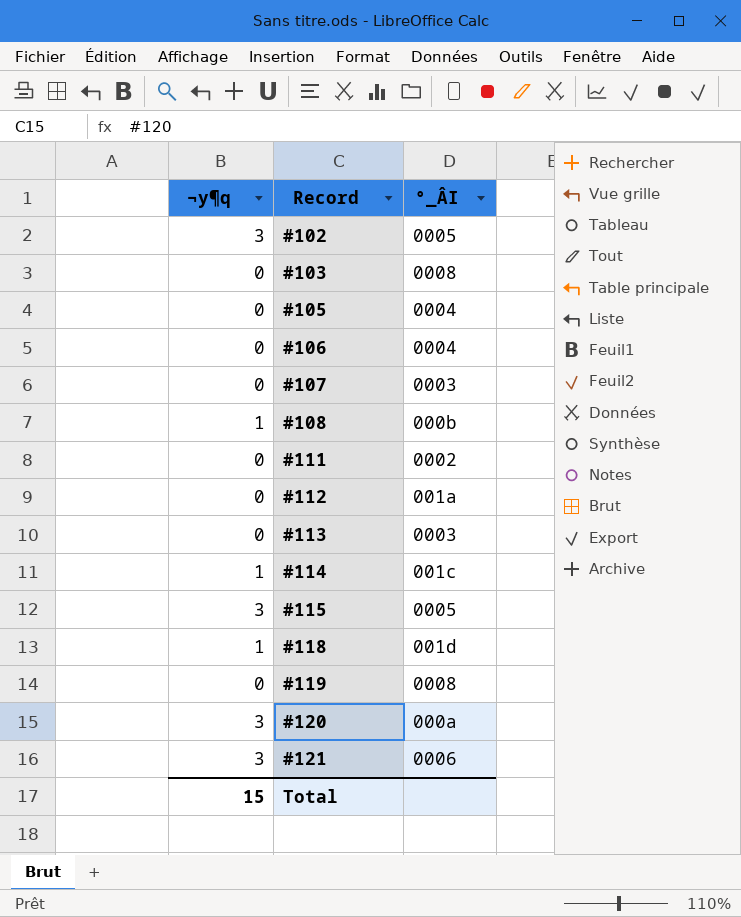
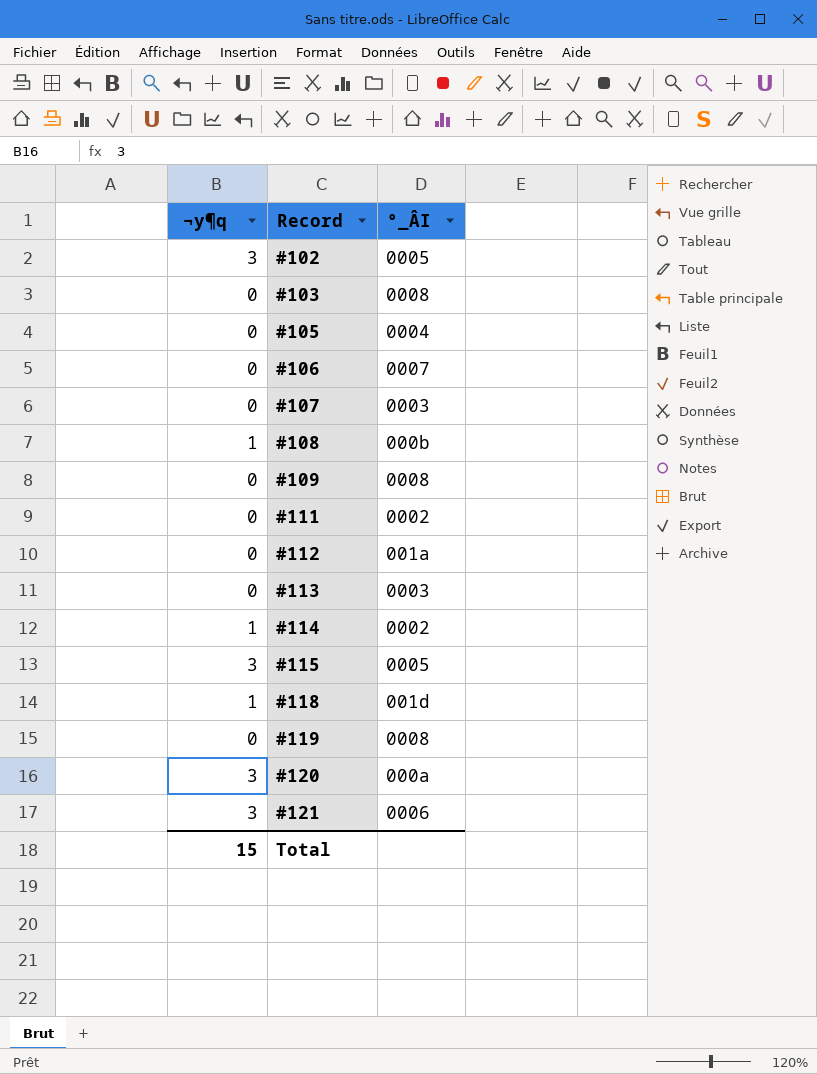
#106 | °_ÂI: 0004 -> 0007
row #109: none -> 0 | 0008
#114 | °_ÂI: 001c -> 0002

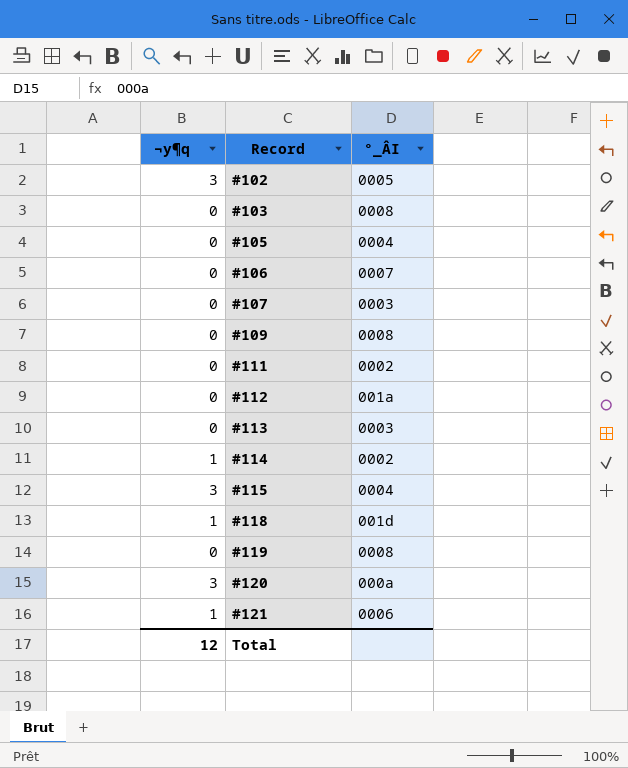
row #108: 1 | 000b -> none
#115 | °_ÂI: 0005 -> 0004
#121 | ¬y¶q: 3 -> 1
Total | ¬y¶q: 15 -> 12

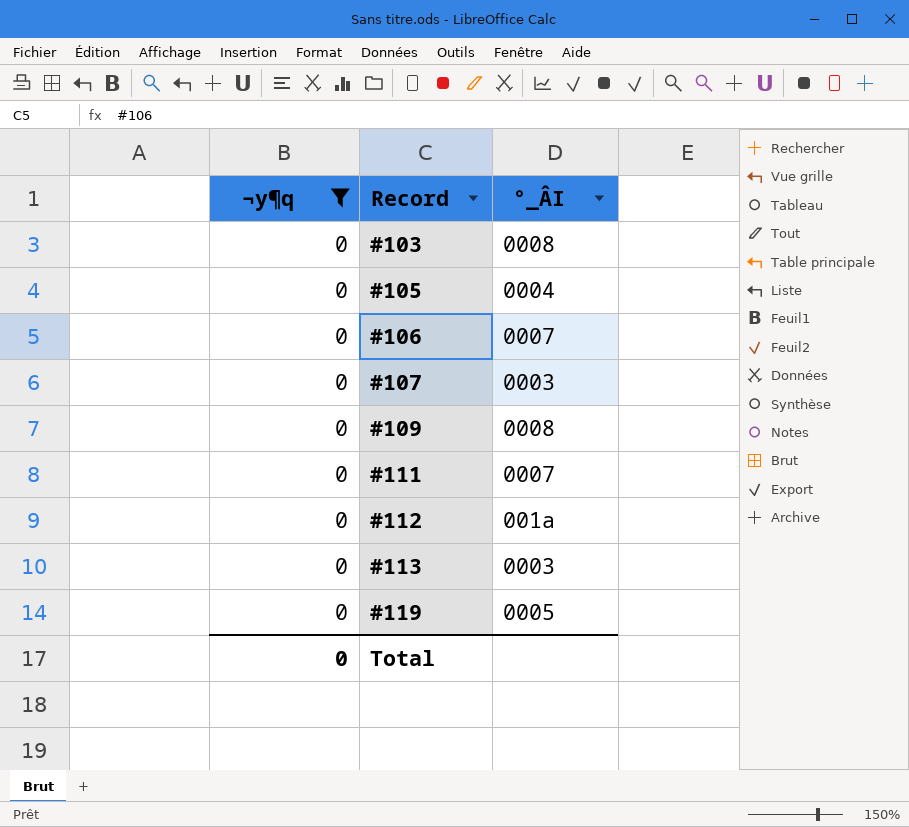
filter: none -> ¬y¶q = 0
#111 | °_ÂI: 0002 -> 0007
#119 | °_ÂI: 0008 -> 0005
Total | ¬y¶q: 12 -> 0

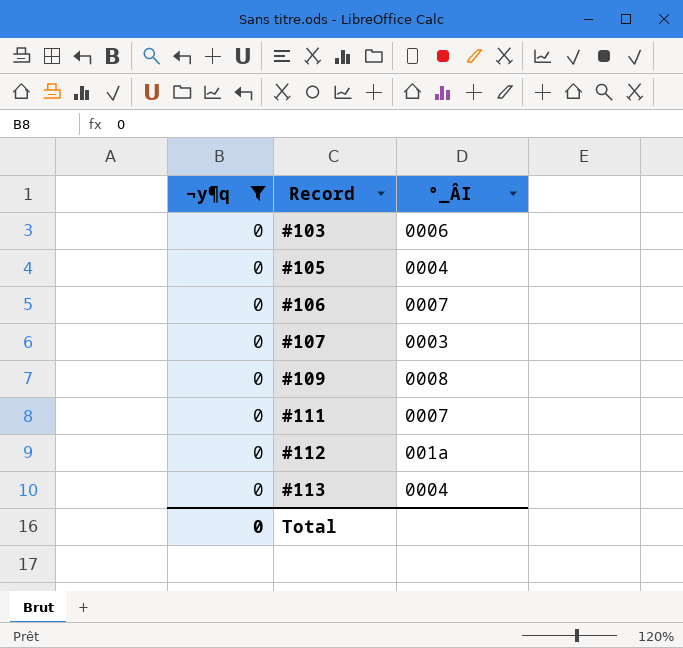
row #119: 0 | 0005 -> none
#103 | °_ÂI: 0008 -> 0006
#113 | °_ÂI: 0003 -> 0004

